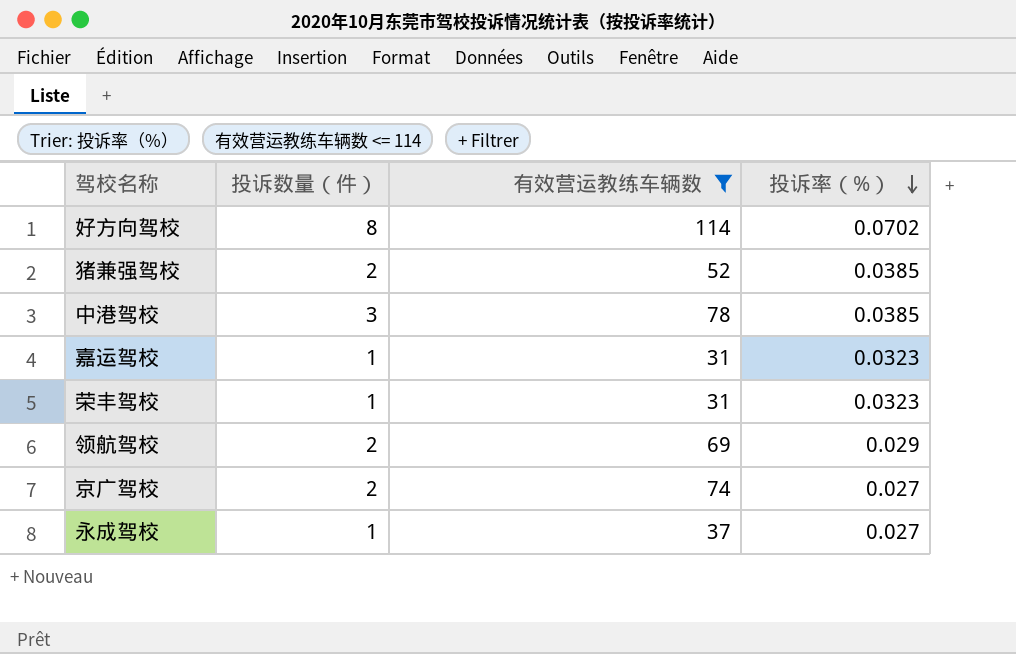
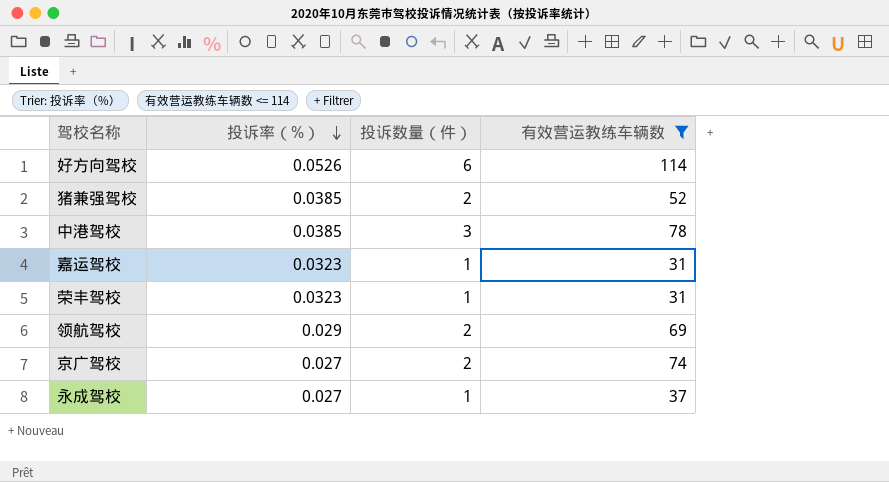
column 投诉率（%） | position: 4 -> 2
好方向驾校 | 投诉率（%）: 0.0702 -> 0.0526
好方向驾校 | 投诉数量（件）: 8 -> 6

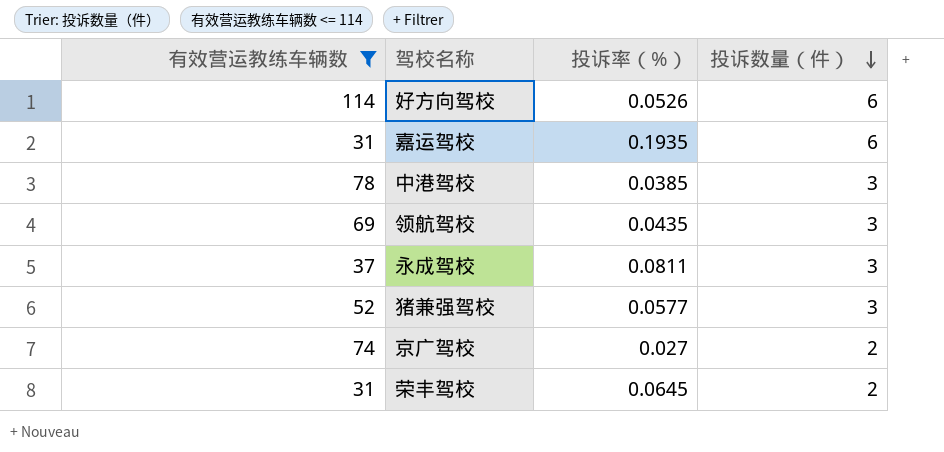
row order: 投诉率（%） descending -> 投诉数量（件） descending
column 有效营运教练车辆数 | position: 4 -> 1
嘉运驾校 | 投诉率（%）: 0.0323 -> 0.1935
嘉运驾校 | 投诉数量（件）: 1 -> 6
领航驾校 | 投诉率（%）: 0.029 -> 0.0435
领航驾校 | 投诉数量（件）: 2 -> 3
永成驾校 | 投诉率（%）: 0.027 -> 0.0811
永成驾校 | 投诉数量（件）: 1 -> 3
猪兼强驾校 | 投诉率（%）: 0.0385 -> 0.0577
猪兼强驾校 | 投诉数量（件）: 2 -> 3
荣丰驾校 | 投诉率（%）: 0.0323 -> 0.0645
荣丰驾校 | 投诉数量（件）: 1 -> 2

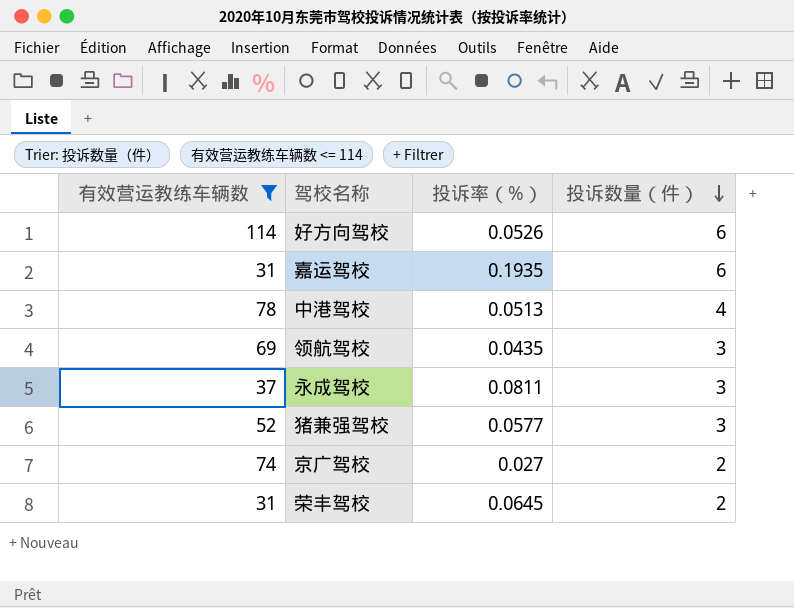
中港驾校 | 投诉率（%）: 0.0385 -> 0.0513
中港驾校 | 投诉数量（件）: 3 -> 4

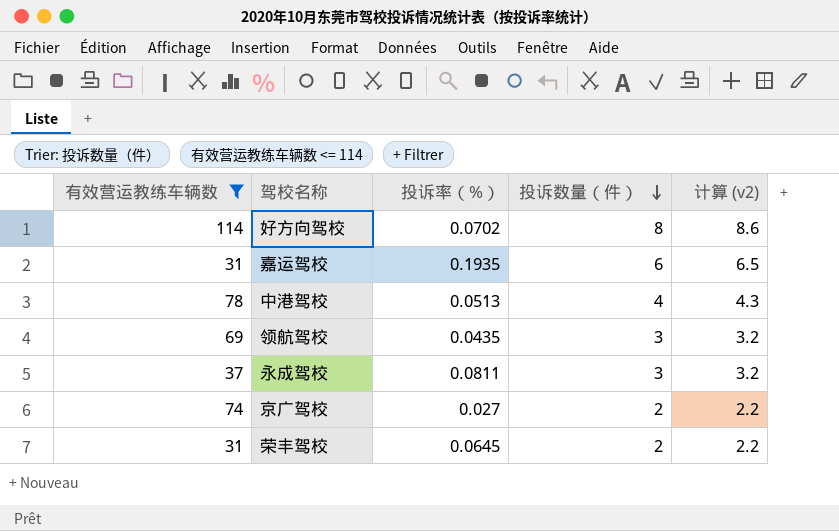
column 计算 (v2) | formula: none -> [投诉数量（件）] * 1.08
row 猪兼强驾校: 52 | 0.0577 | 3 -> none
好方向驾校 | 投诉率（%）: 0.0526 -> 0.0702
好方向驾校 | 投诉数量（件）: 6 -> 8

